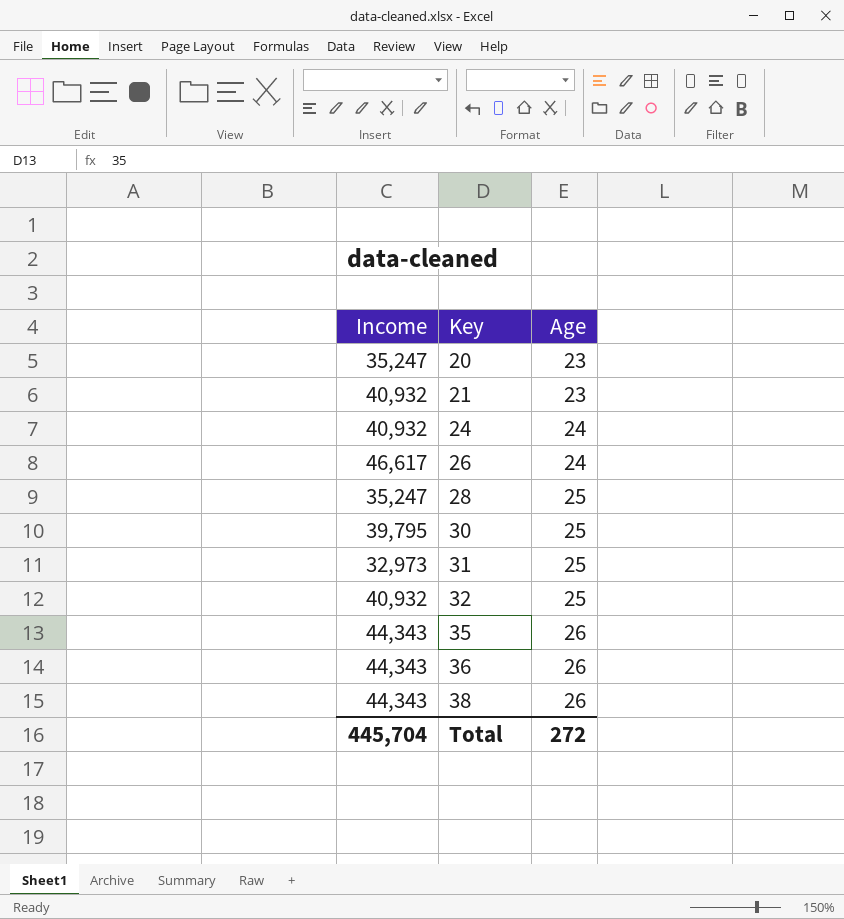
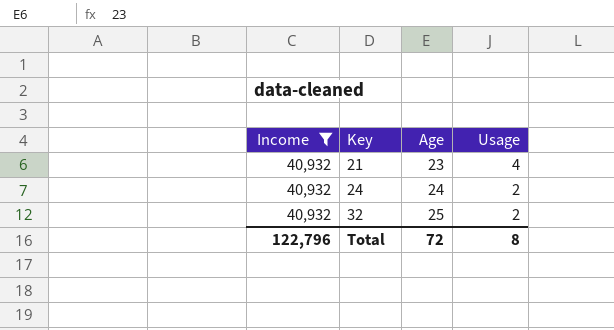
filter: none -> Income = 40,932
column Usage | position: none -> 4
Total | Income: 445,704 -> 122,796
Total | Age: 272 -> 72

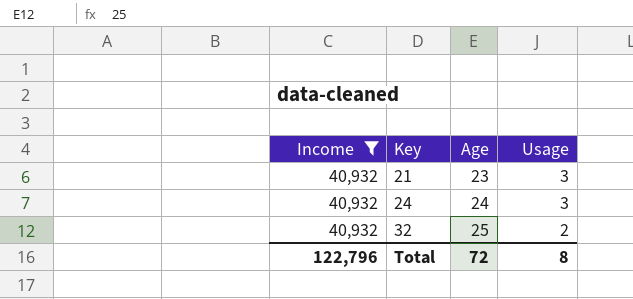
21 | Usage: 4 -> 3
24 | Usage: 2 -> 3

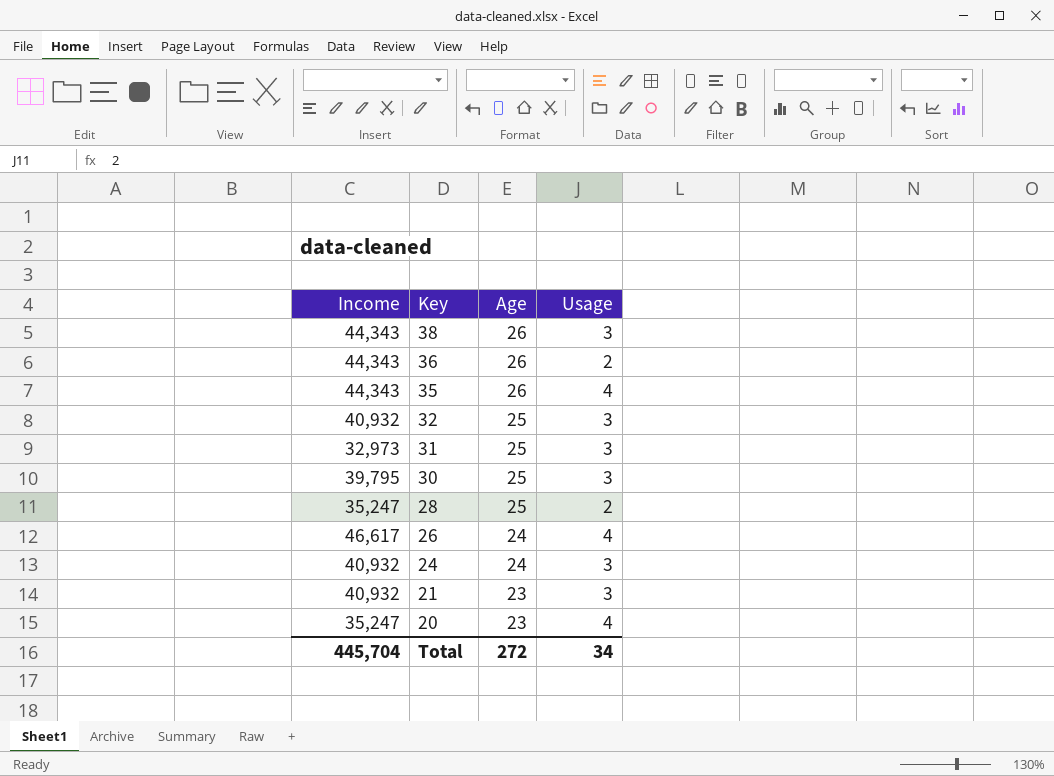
filter: Income = 40,932 -> none
row order: Key ascending -> Key descending
32 | Usage: 2 -> 3
Total | Income: 122,796 -> 445,704
Total | Age: 72 -> 272
Total | Usage: 8 -> 34

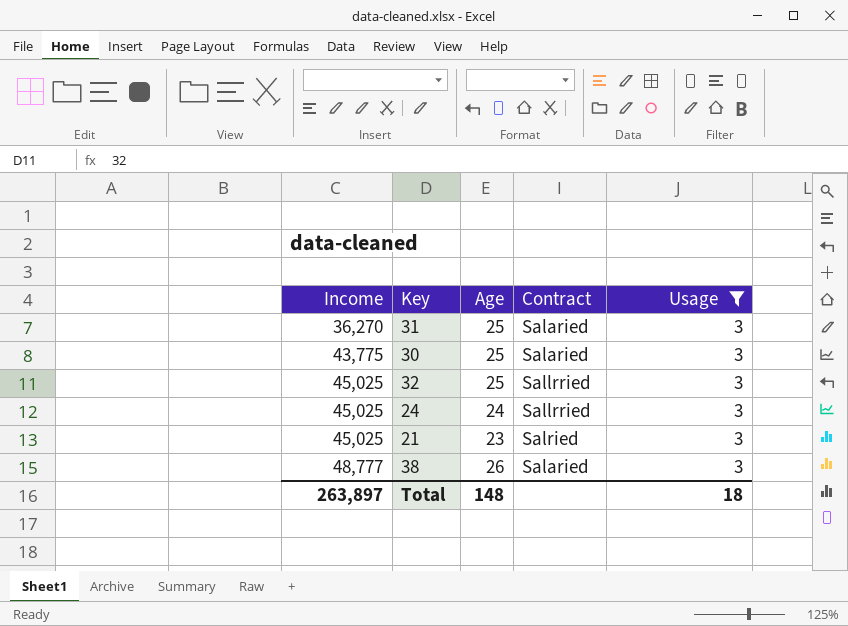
filter: none -> Usage = 3
row order: Key descending -> Income ascending
column Contract | position: none -> 4
31 | Income: 32,973 -> 36,270
30 | Income: 39,795 -> 43,775
32 | Income: 40,932 -> 45,025
24 | Income: 40,932 -> 45,025
21 | Income: 40,932 -> 45,025
38 | Income: 44,343 -> 48,777
Total | Income: 445,704 -> 263,897
Total | Age: 272 -> 148
Total | Usage: 34 -> 18

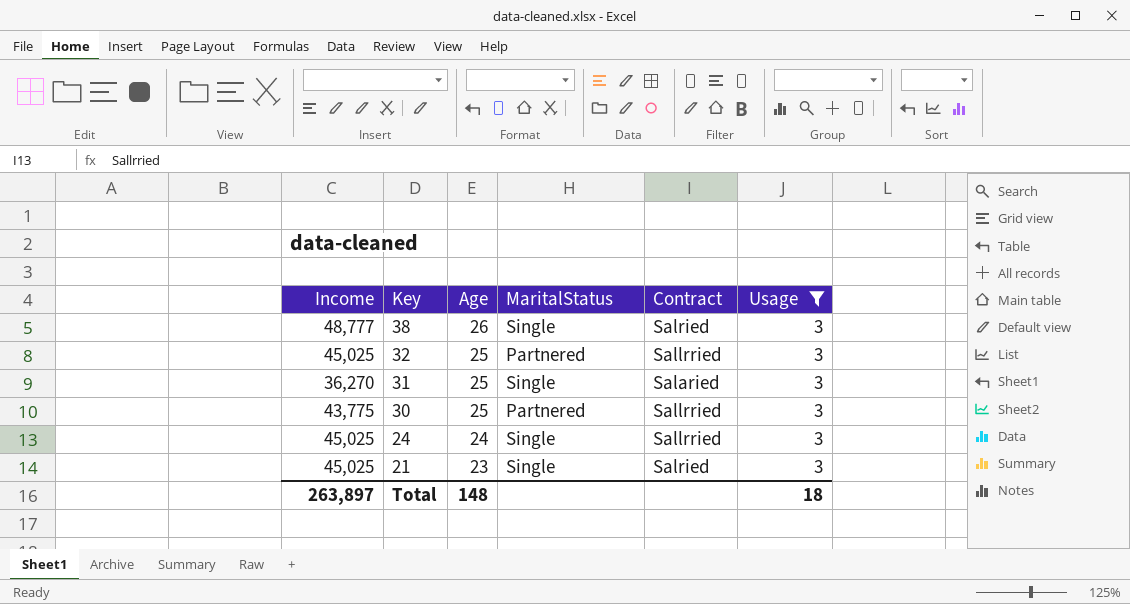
row order: Income ascending -> Key descending
column MaritalStatus | position: none -> 4
38 | Contract: Salaried -> Salried
30 | Contract: Salaried -> Sallrried

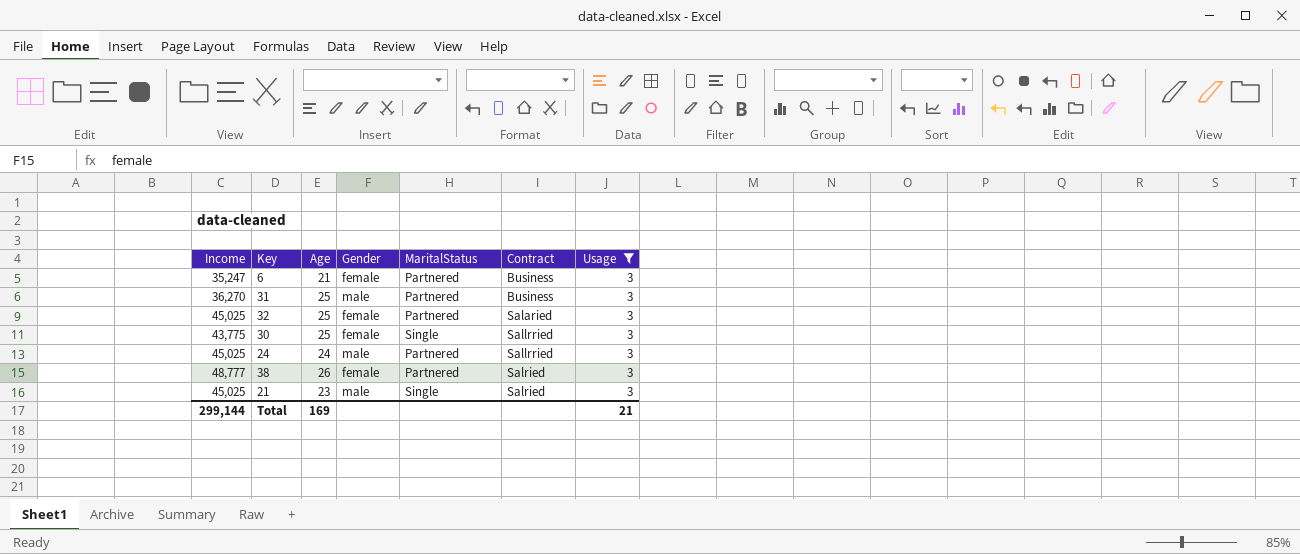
row order: Key descending -> Contract ascending
column Gender | position: none -> 4
row 6: none -> 35,247 | 21 | female | Partnered | Business | 3
31 | MaritalStatus: Single -> Partnered
31 | Contract: Salaried -> Business
32 | Contract: Sallrried -> Salaried
30 | MaritalStatus: Partnered -> Single
24 | MaritalStatus: Single -> Partnered
38 | MaritalStatus: Single -> Partnered
Total | Income: 263,897 -> 299,144
Total | Age: 148 -> 169
Total | Usage: 18 -> 21

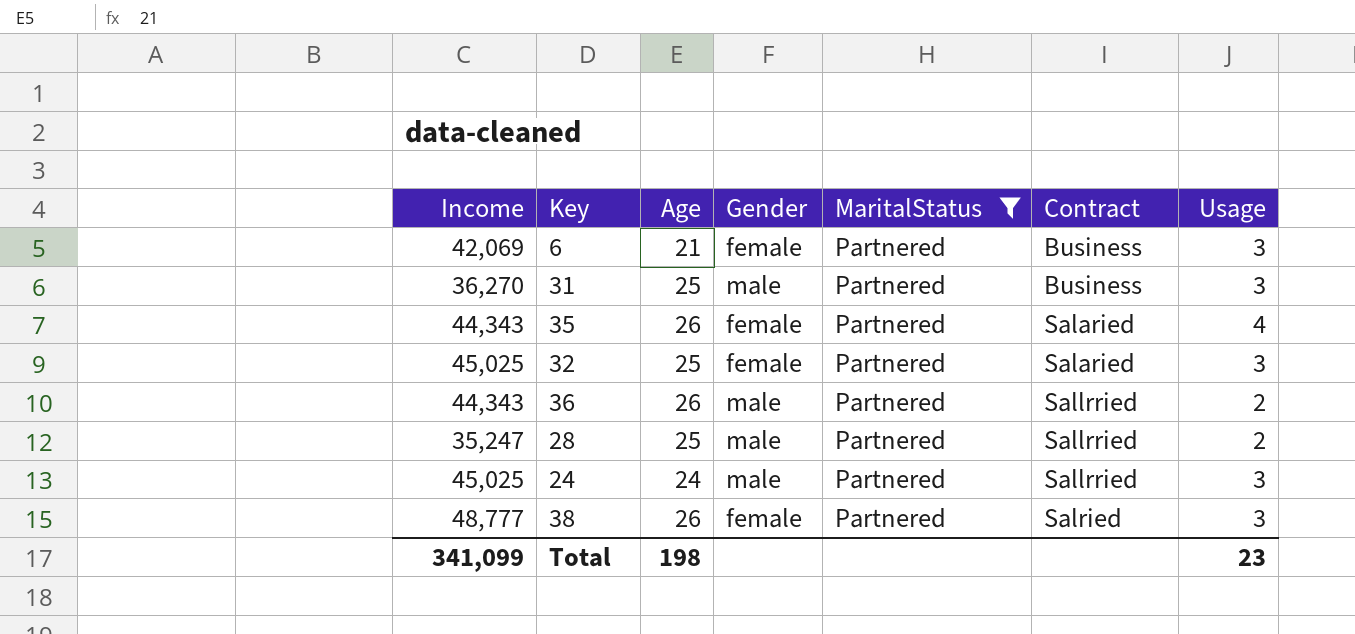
filter: Usage = 3 -> MaritalStatus = Partnered
6 | Income: 35,247 -> 42,069
Total | Income: 299,144 -> 341,099
Total | Age: 169 -> 198
Total | Usage: 21 -> 23

